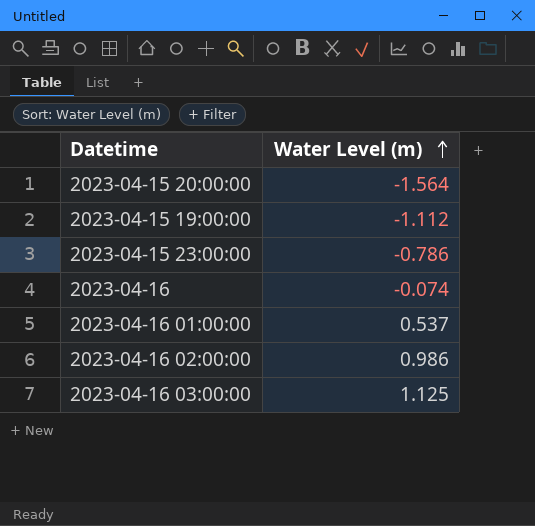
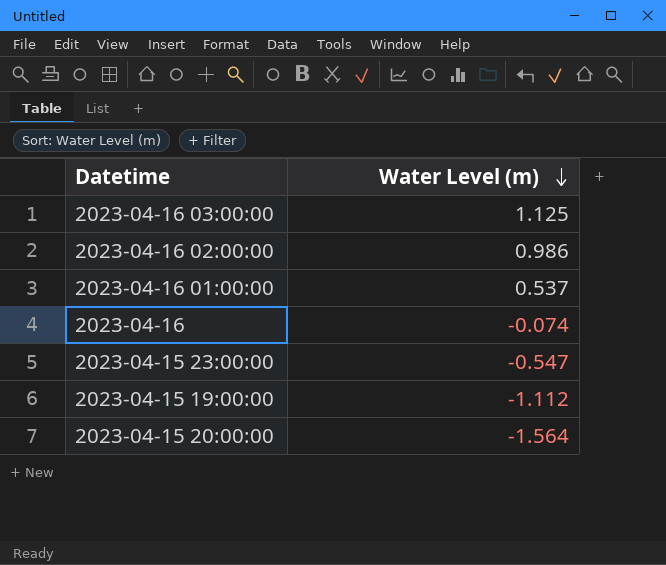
row order: Water Level (m) ascending -> Water Level (m) descending
2023-04-15 23:00:00 | Water Level (m): -0.786 -> -0.547

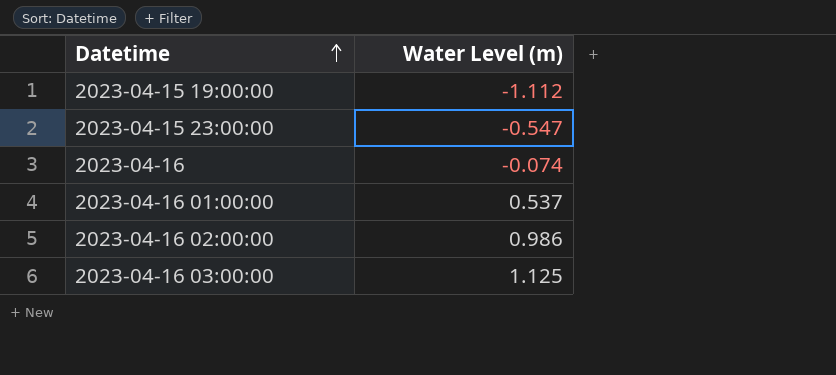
row order: Water Level (m) descending -> Datetime ascending
row 2023-04-15 20:00:00: -1.564 -> none

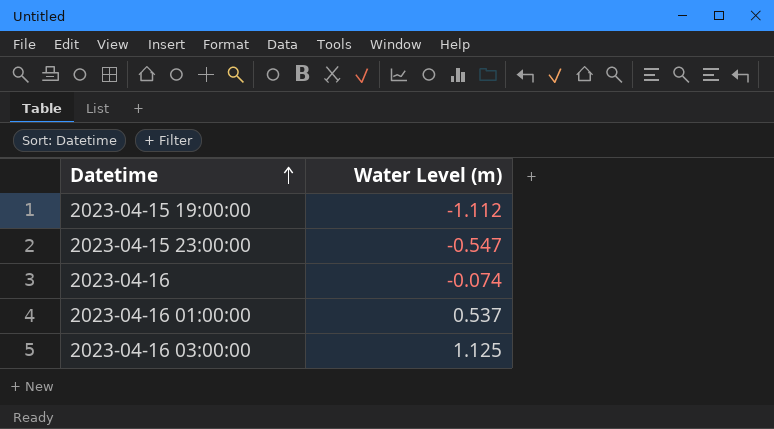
row 2023-04-16 02:00:00: 0.986 -> none

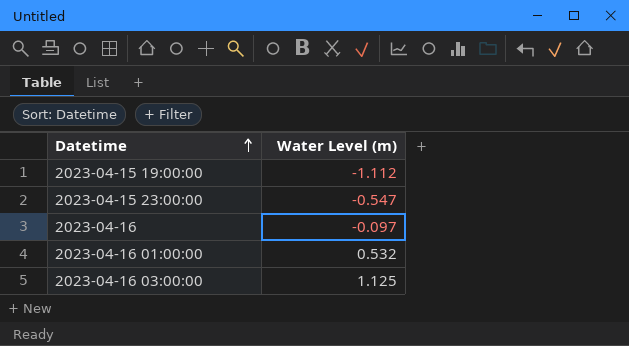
2023-04-16 | Water Level (m): -0.074 -> -0.097
2023-04-16 01:00:00 | Water Level (m): 0.537 -> 0.532

